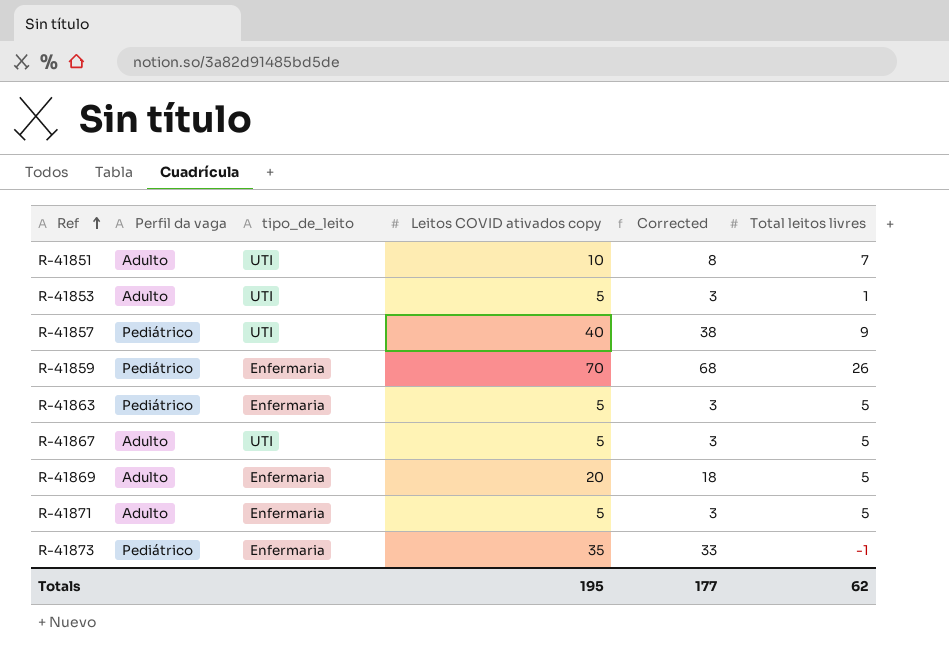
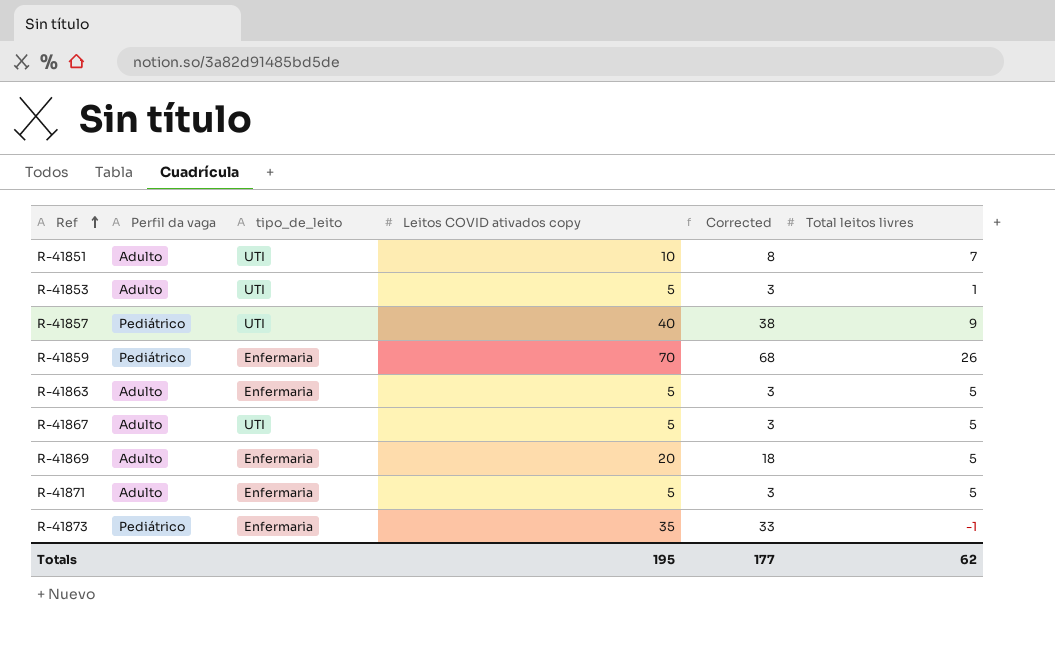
R-41863 | Perfil da vaga: Pediátrico -> Adulto

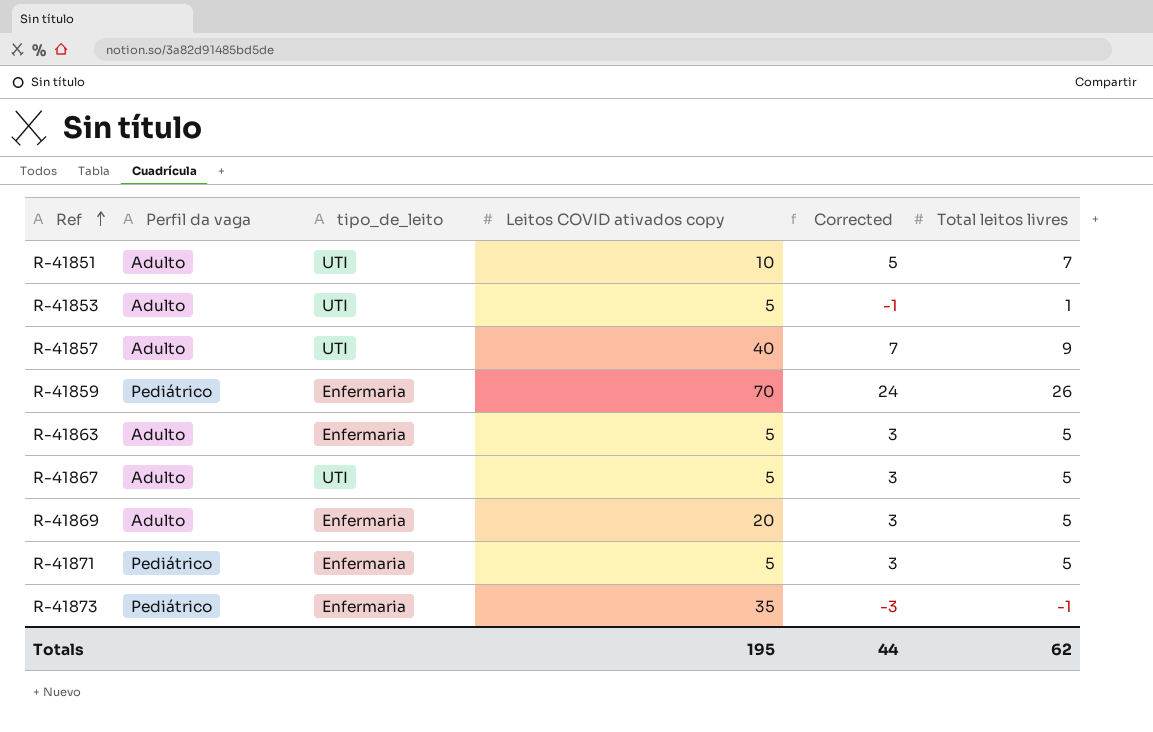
column Corrected | formula: [Leitos COVID ativados copy] - 2 -> [Total leitos livres] - 2
R-41857 | Perfil da vaga: Pediátrico -> Adulto
R-41871 | Perfil da vaga: Adulto -> Pediátrico
Totals | Corrected: 177 -> 44

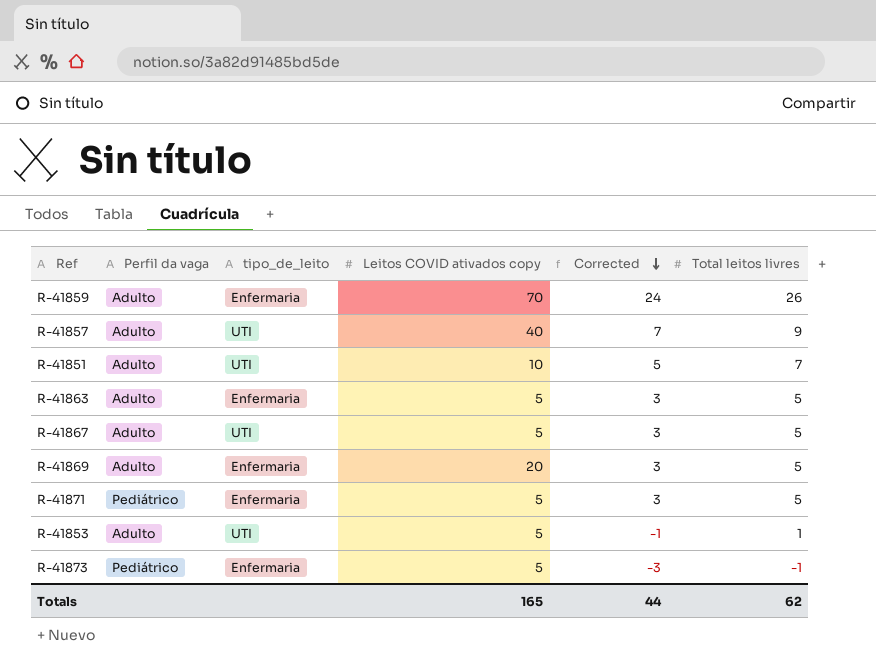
row order: Ref ascending -> Corrected descending
R-41859 | Perfil da vaga: Pediátrico -> Adulto
R-41873 | Leitos COVID ativados copy: 35 -> 5
Totals | Leitos COVID ativados copy: 195 -> 165

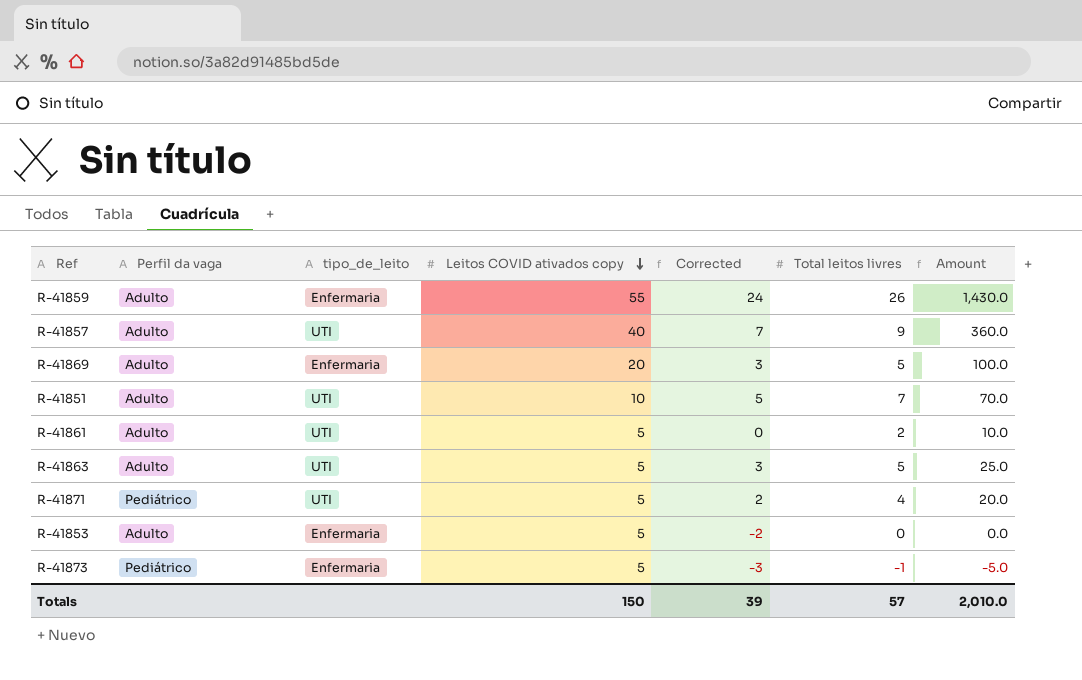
row order: Corrected descending -> Leitos COVID ativados copy descending
column Amount | formula: none -> [Leitos COVID ativados copy] * [Total leitos livres]
row R-41867: Adulto | UTI | 5 | 3 | 5 -> none
R-41859 | Leitos COVID ativados copy: 70 -> 55
row R-41861: none -> Adulto | UTI | 5 | 0 | 2 | 10.0
R-41863 | tipo_de_leito: Enfermaria -> UTI
R-41871 | tipo_de_leito: Enfermaria -> UTI
R-41871 | Corrected: 3 -> 2
R-41871 | Total leitos livres: 5 -> 4
R-41853 | tipo_de_leito: UTI -> Enfermaria
R-41853 | Corrected: -1 -> -2
R-41853 | Total leitos livres: 1 -> 0
Totals | Leitos COVID ativados copy: 165 -> 150
Totals | Corrected: 44 -> 39
Totals | Total leitos livres: 62 -> 57

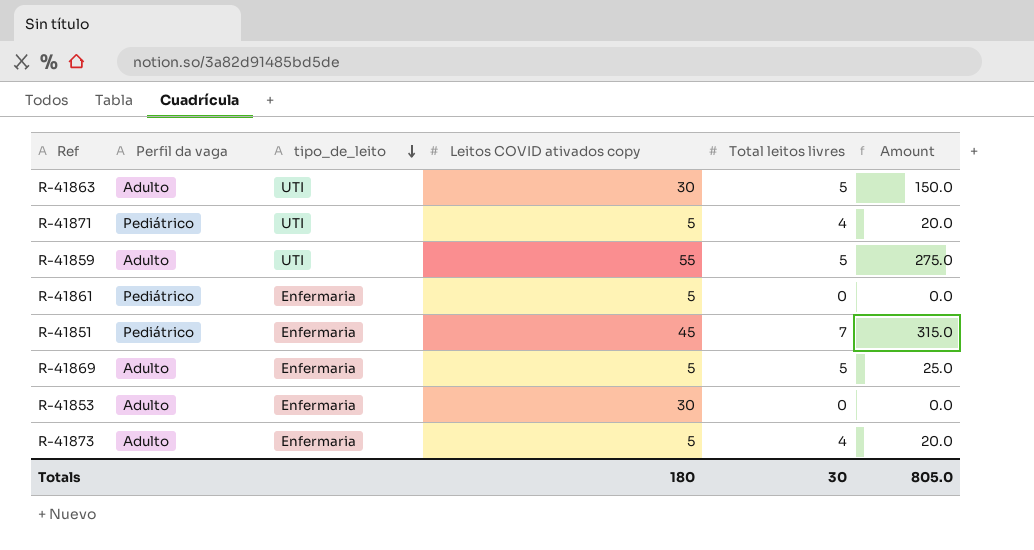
row order: Leitos COVID ativados copy descending -> tipo_de_leito descending
column Corrected | formula: [Total leitos livres] - 2 -> none
row R-41857: Adulto | UTI | 40 | 7 | 9 | 360.0 -> none
R-41863 | Leitos COVID ativados copy: 5 -> 30
R-41863 | Amount: 25.0 -> 150.0
R-41859 | tipo_de_leito: Enfermaria -> UTI
R-41859 | Total leitos livres: 26 -> 5
R-41859 | Amount: 1,430.0 -> 275.0
R-41861 | Perfil da vaga: Adulto -> Pediátrico
R-41861 | tipo_de_leito: UTI -> Enfermaria
R-41861 | Total leitos livres: 2 -> 0
R-41861 | Amount: 10.0 -> 0.0
R-41851 | Perfil da vaga: Adulto -> Pediátrico
R-41851 | tipo_de_leito: UTI -> Enfermaria
R-41851 | Leitos COVID ativados copy: 10 -> 45
R-41851 | Amount: 70.0 -> 315.0
R-41869 | Leitos COVID ativados copy: 20 -> 5
R-41869 | Amount: 100.0 -> 25.0
R-41853 | Leitos COVID ativados copy: 5 -> 30
R-41873 | Perfil da vaga: Pediátrico -> Adulto
R-41873 | Total leitos livres: -1 -> 4
R-41873 | Amount: -5.0 -> 20.0
Totals | Leitos COVID ativados copy: 150 -> 180
Totals | Total leitos livres: 57 -> 30
Totals | Amount: 2,010.0 -> 805.0

